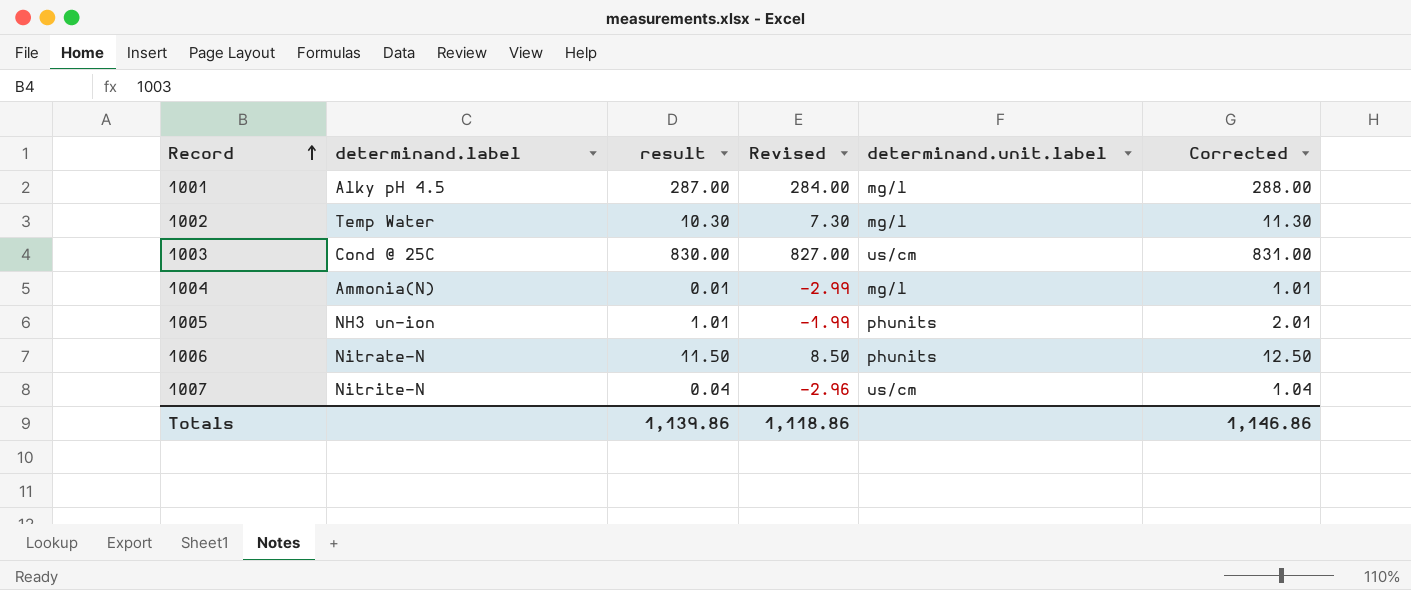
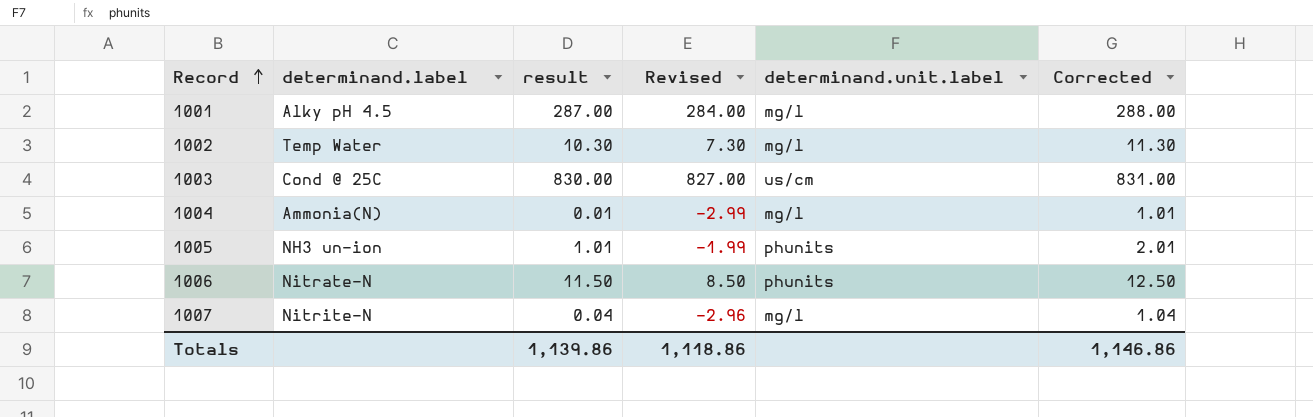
1007 | determinand.unit.label: us/cm -> mg/l

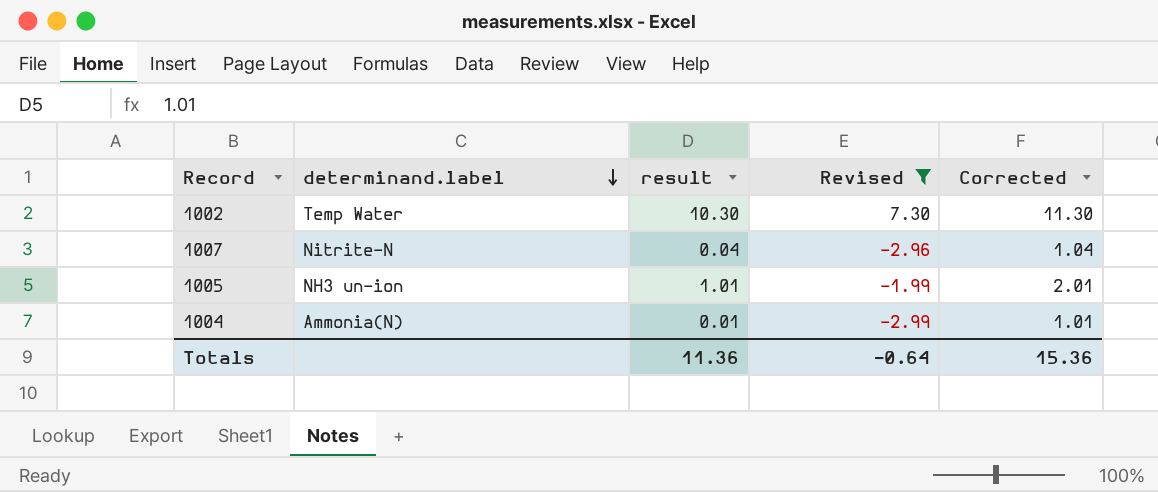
filter: none -> Revised <= 7.30
row order: Record ascending -> determinand.label descending
column determinand.unit.label | position: 5 -> none
Totals | result: 1,139.86 -> 11.36
Totals | Revised: 1,118.86 -> -0.64
Totals | Corrected: 1,146.86 -> 15.36

